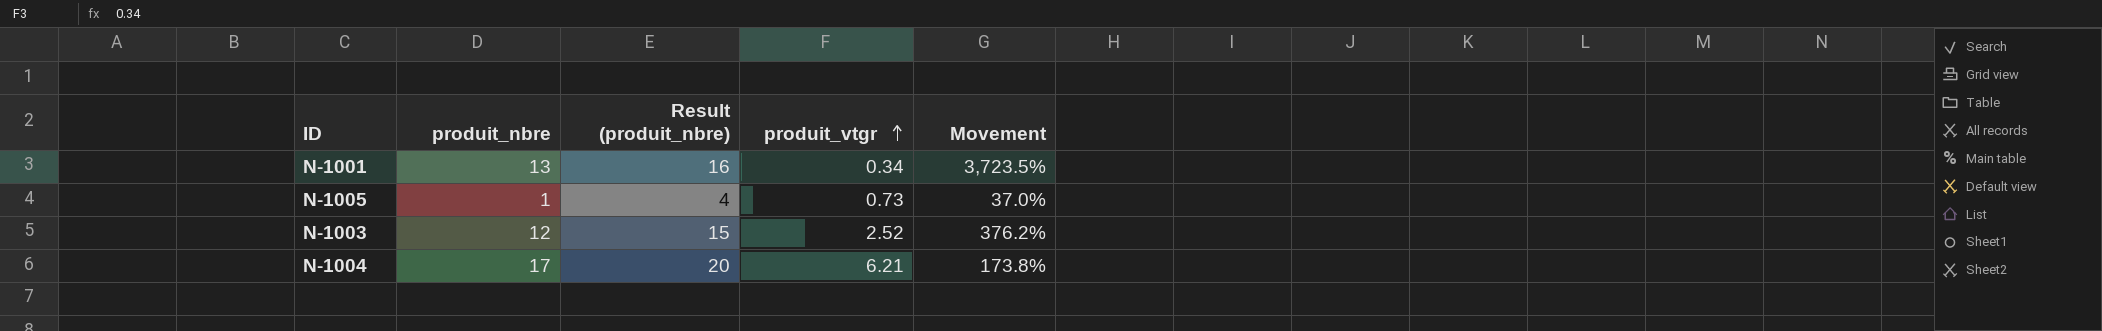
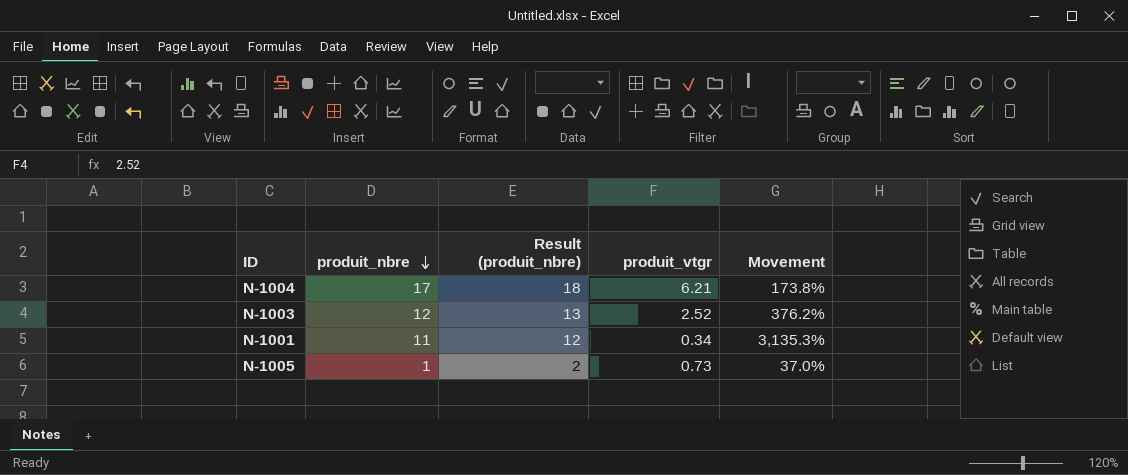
row order: produit_vtgr ascending -> produit_nbre descending
column Result (produit_nbre) | formula: [produit_nbre] + 3 -> [produit_nbre] + 1
N-1001 | produit_nbre: 13 -> 11
N-1001 | Movement: 3,723.5% -> 3,135.3%

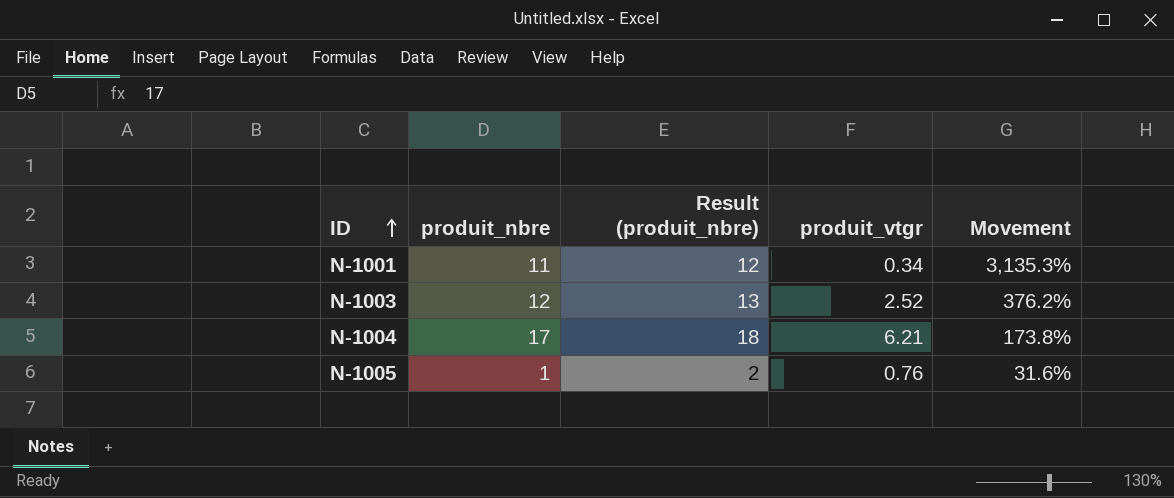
row order: produit_nbre descending -> ID ascending
N-1005 | produit_vtgr: 0.73 -> 0.76
N-1005 | Movement: 37.0% -> 31.6%

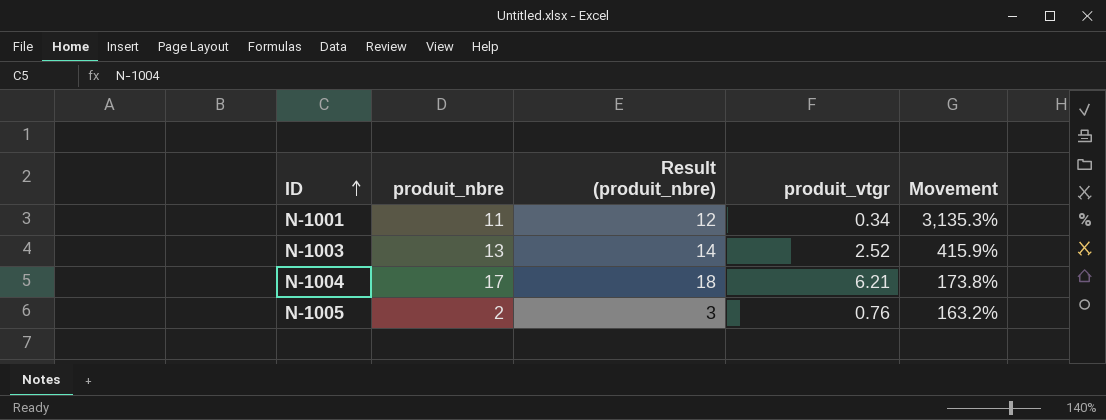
N-1003 | produit_nbre: 12 -> 13
N-1003 | Result (produit_nbre): 13 -> 14
N-1003 | Movement: 376.2% -> 415.9%
N-1005 | produit_nbre: 1 -> 2
N-1005 | Result (produit_nbre): 2 -> 3
N-1005 | Movement: 31.6% -> 163.2%

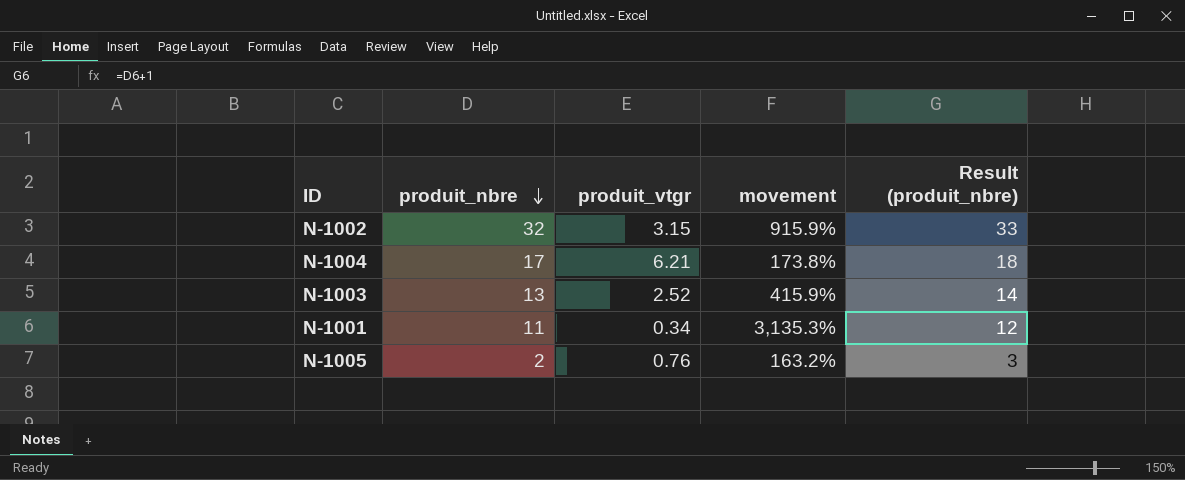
row order: ID ascending -> produit_nbre descending
column name: Movement -> movement
column Result (produit_nbre) | position: 3 -> 5
row N-1002: none -> 32 | 3.15 | 915.9% | 33

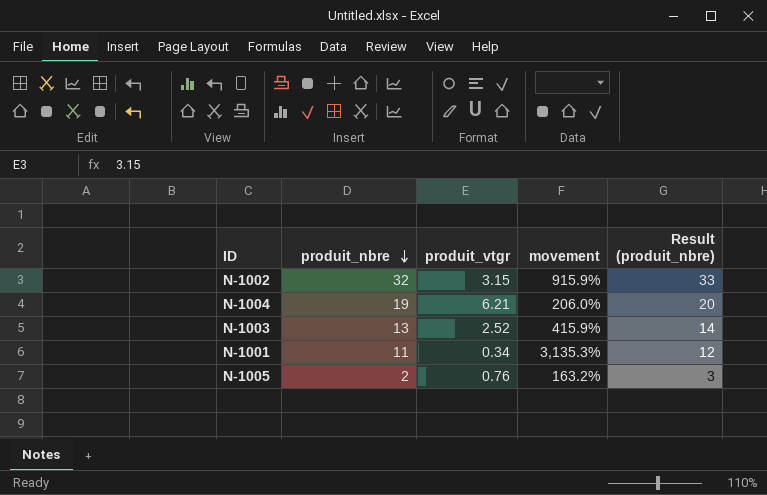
N-1004 | produit_nbre: 17 -> 19
N-1004 | movement: 173.8% -> 206.0%
N-1004 | Result (produit_nbre): 18 -> 20

